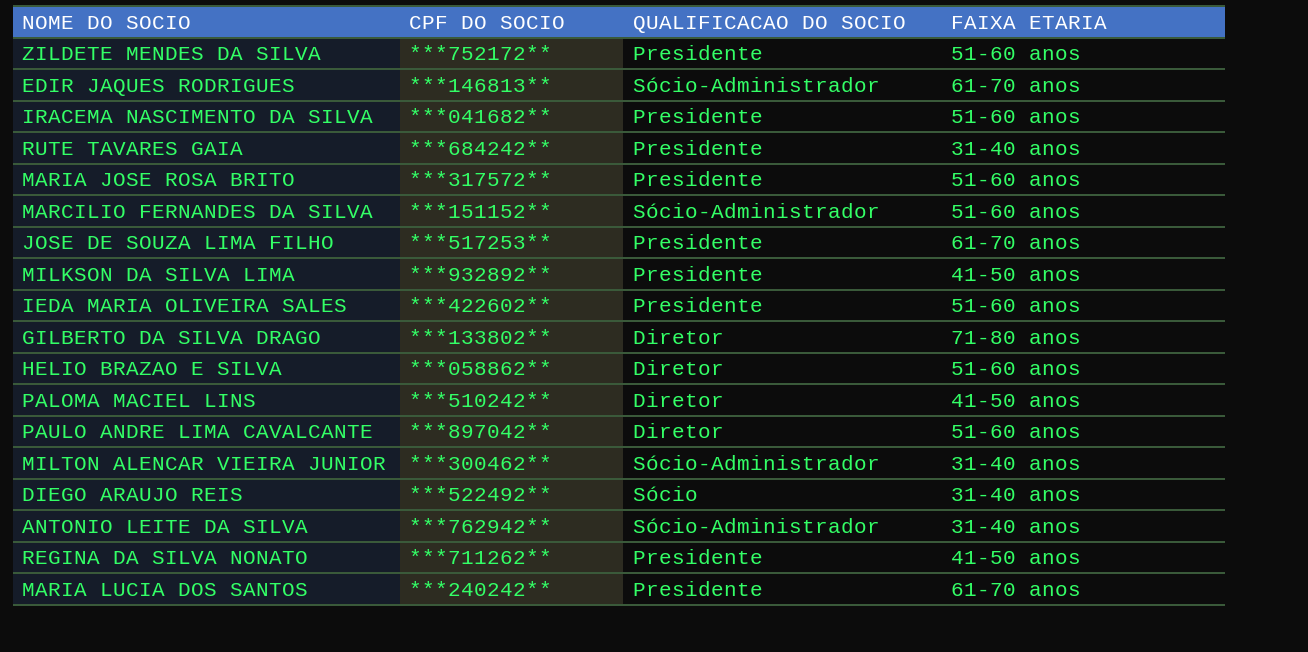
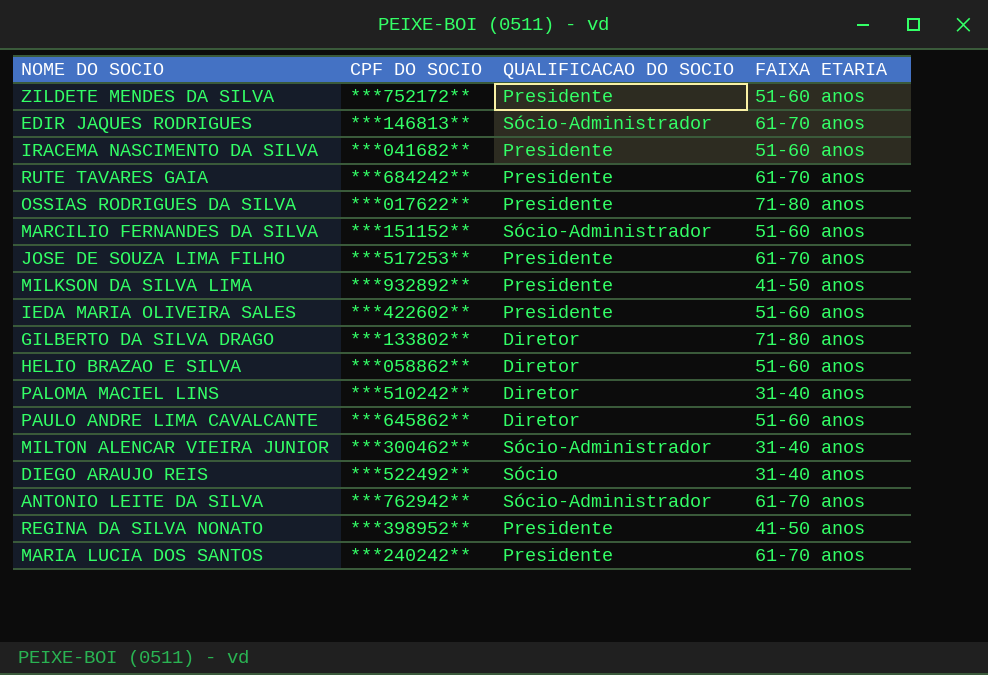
row MARIA JOSE ROSA BRITO: ***317572** | Presidente | 51-60 anos -> none
RUTE TAVARES GAIA | FAIXA ETARIA: 31-40 anos -> 61-70 anos
row OSSIAS RODRIGUES DA SILVA: none -> ***017622** | Presidente | 71-80 anos
PALOMA MACIEL LINS | FAIXA ETARIA: 41-50 anos -> 31-40 anos
PAULO ANDRE LIMA CAVALCANTE | CPF DO SOCIO: ***897042** -> ***645862**
ANTONIO LEITE DA SILVA | FAIXA ETARIA: 31-40 anos -> 61-70 anos
REGINA DA SILVA NONATO | CPF DO SOCIO: ***711262** -> ***398952**

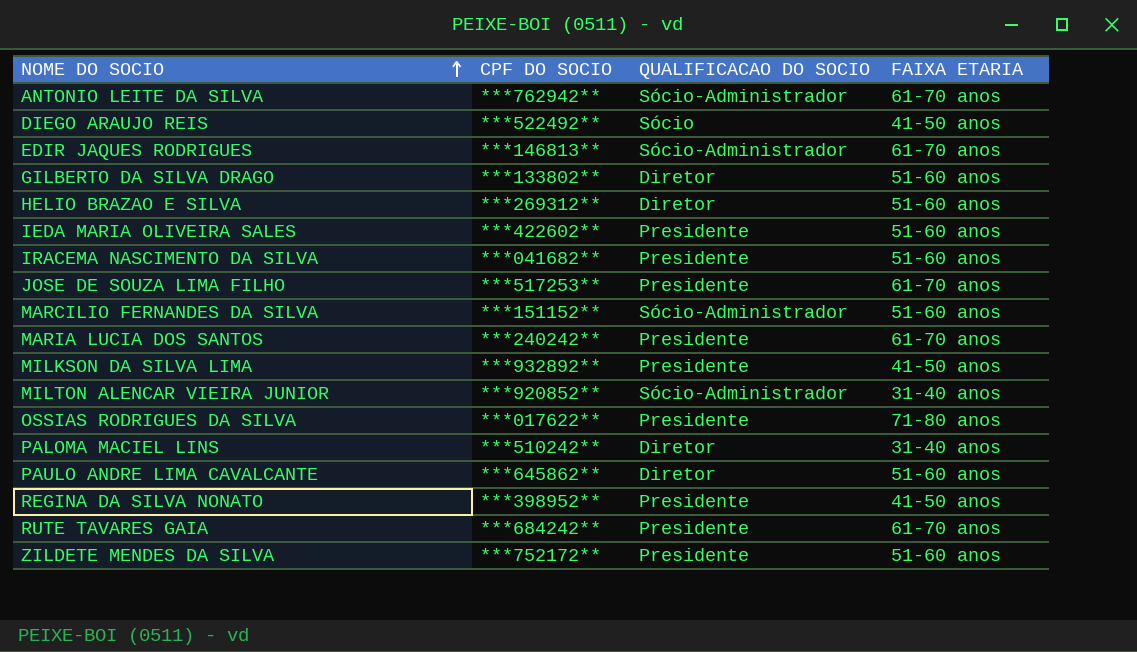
row order: none -> NOME DO SOCIO ascending
DIEGO ARAUJO REIS | FAIXA ETARIA: 31-40 anos -> 41-50 anos
GILBERTO DA SILVA DRAGO | FAIXA ETARIA: 71-80 anos -> 51-60 anos
HELIO BRAZAO E SILVA | CPF DO SOCIO: ***058862** -> ***269312**
MILTON ALENCAR VIEIRA JUNIOR | CPF DO SOCIO: ***300462** -> ***920852**

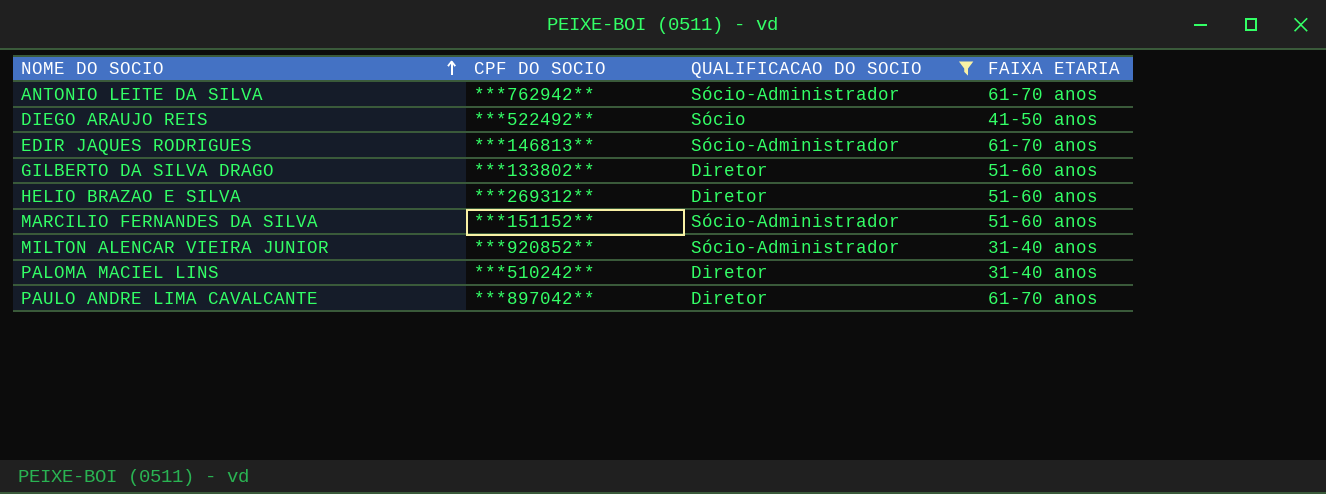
filter: none -> QUALIFICACAO DO SOCIO != Presidente
PAULO ANDRE LIMA CAVALCANTE | CPF DO SOCIO: ***645862** -> ***897042**
PAULO ANDRE LIMA CAVALCANTE | FAIXA ETARIA: 51-60 anos -> 61-70 anos

